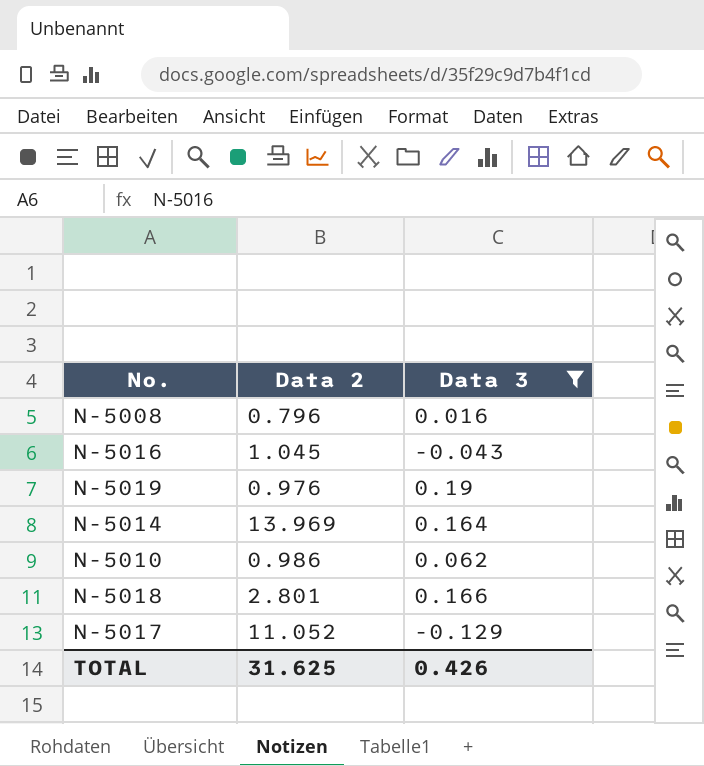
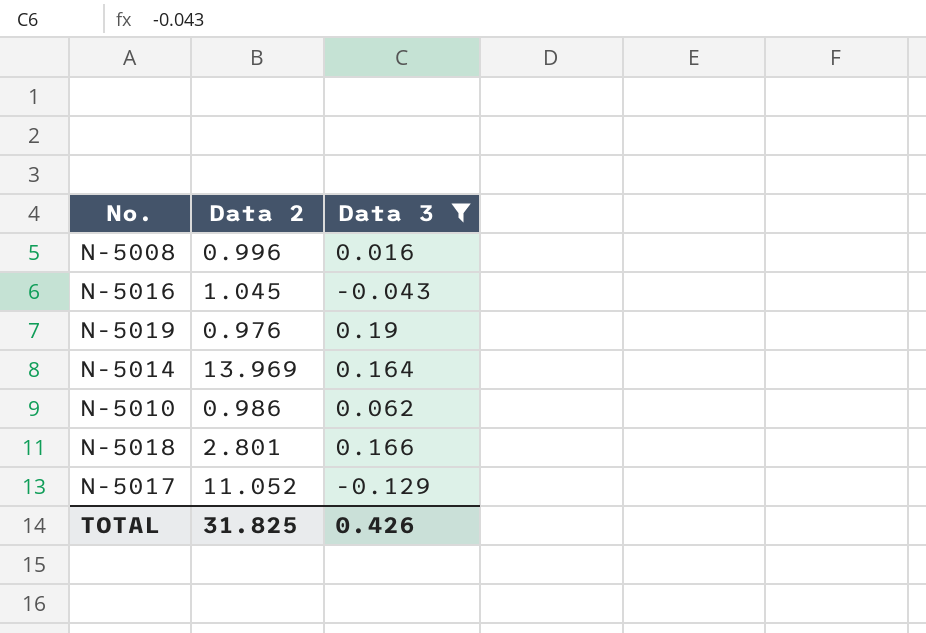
N-5008 | Data 2: 0.796 -> 0.996
TOTAL | Data 2: 31.625 -> 31.825

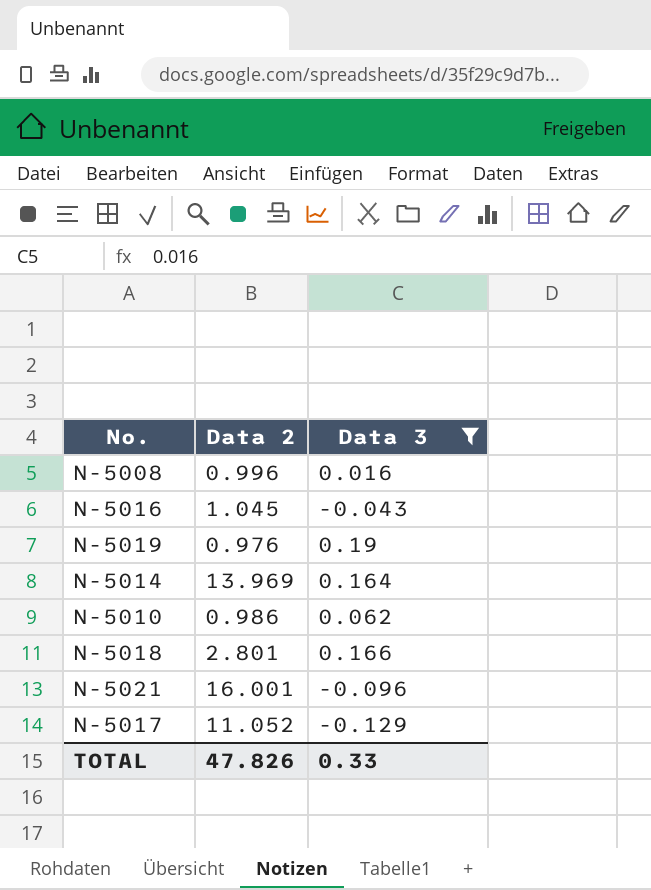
row N-5021: none -> 16.001 | -0.096
TOTAL | Data 2: 31.825 -> 47.826
TOTAL | Data 3: 0.426 -> 0.33

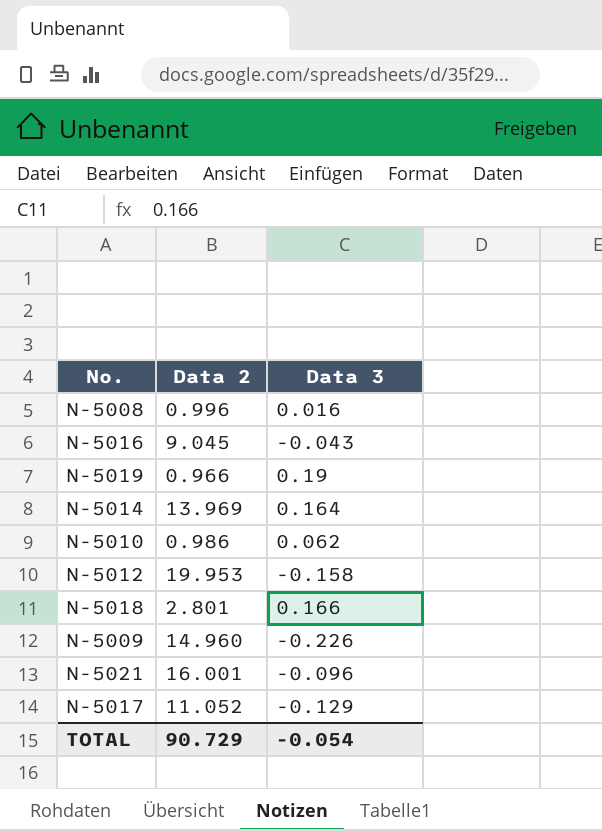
filter: Data 3 >= -0.129 -> none
N-5016 | Data 2: 1.045 -> 9.045
N-5019 | Data 2: 0.976 -> 0.966
TOTAL | Data 2: 47.826 -> 90.729
TOTAL | Data 3: 0.33 -> -0.054

